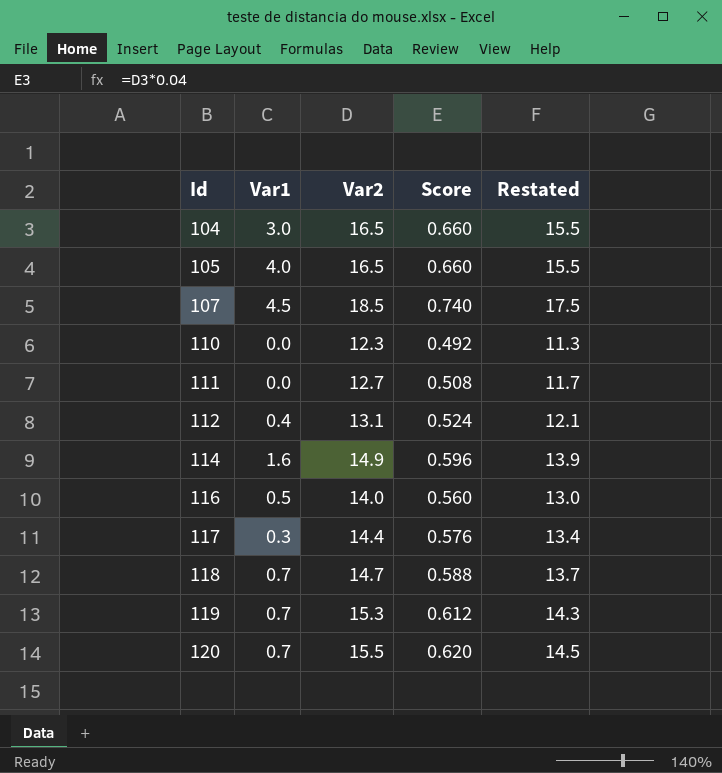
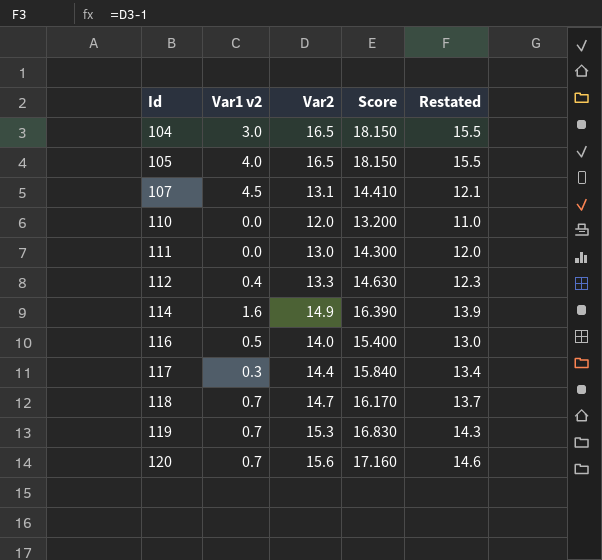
column name: Var1 -> Var1 v2
column Score | formula: [Var2] * 0.04 -> [Var2] * 1.1
107 | Var2: 18.5 -> 13.1
107 | Restated: 17.5 -> 12.1
110 | Var2: 12.3 -> 12.0
110 | Restated: 11.3 -> 11.0
111 | Var2: 12.7 -> 13.0
111 | Restated: 11.7 -> 12.0
112 | Var2: 13.1 -> 13.3
112 | Restated: 12.1 -> 12.3
120 | Var2: 15.5 -> 15.6
120 | Restated: 14.5 -> 14.6

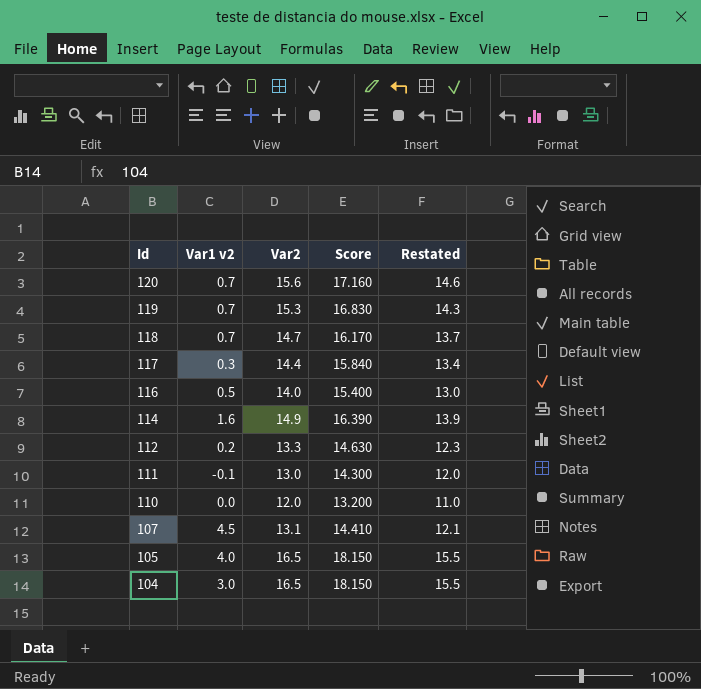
row order: Id ascending -> Id descending
112 | Var1 v2: 0.4 -> 0.2
111 | Var1 v2: 0.0 -> -0.1

